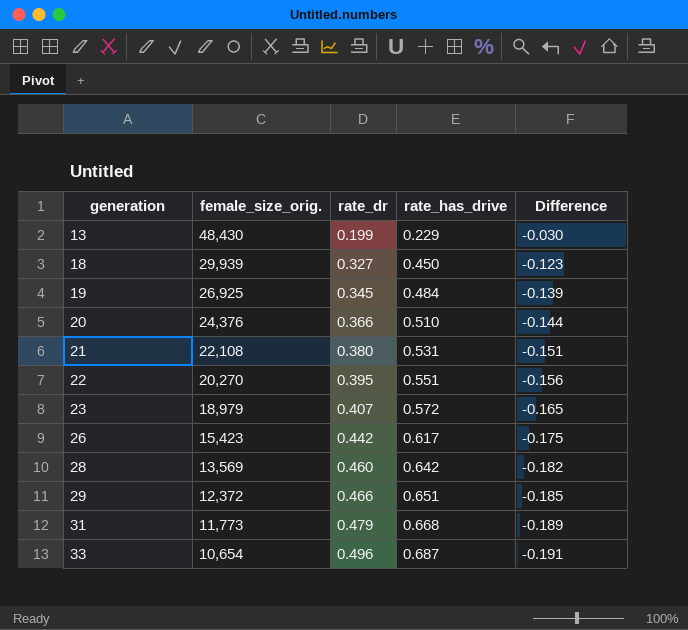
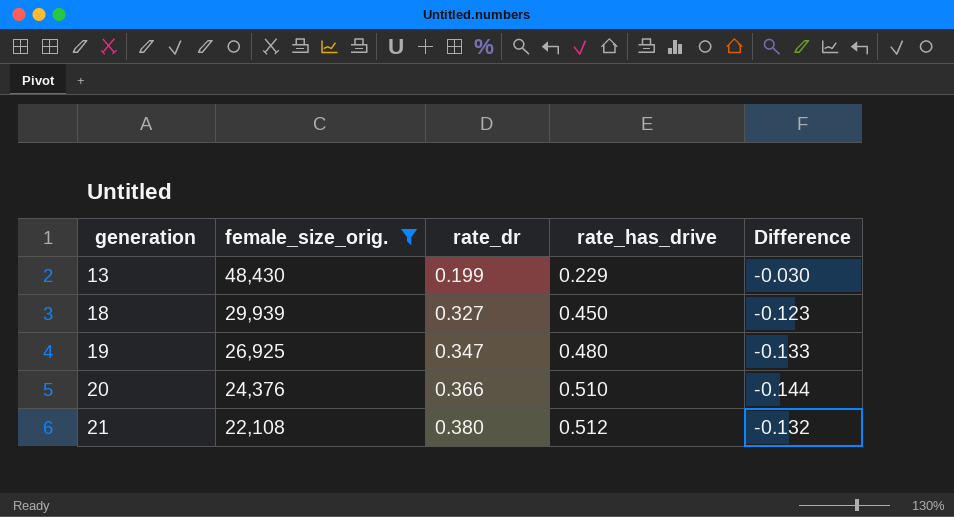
filter: none -> female_size_orig. >= 22,108
19 | rate_dr: 0.345 -> 0.347
19 | rate_has_drive: 0.484 -> 0.480
19 | Difference: -0.139 -> -0.133
21 | rate_has_drive: 0.531 -> 0.512
21 | Difference: -0.151 -> -0.132

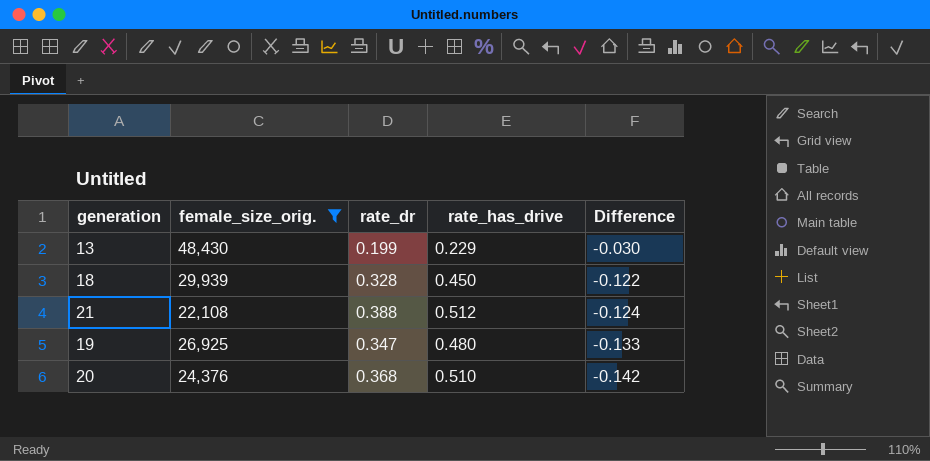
row order: generation ascending -> Difference descending
18 | rate_dr: 0.327 -> 0.328
18 | Difference: -0.123 -> -0.122
21 | rate_dr: 0.380 -> 0.388
21 | Difference: -0.132 -> -0.124
20 | rate_dr: 0.366 -> 0.368
20 | Difference: -0.144 -> -0.142

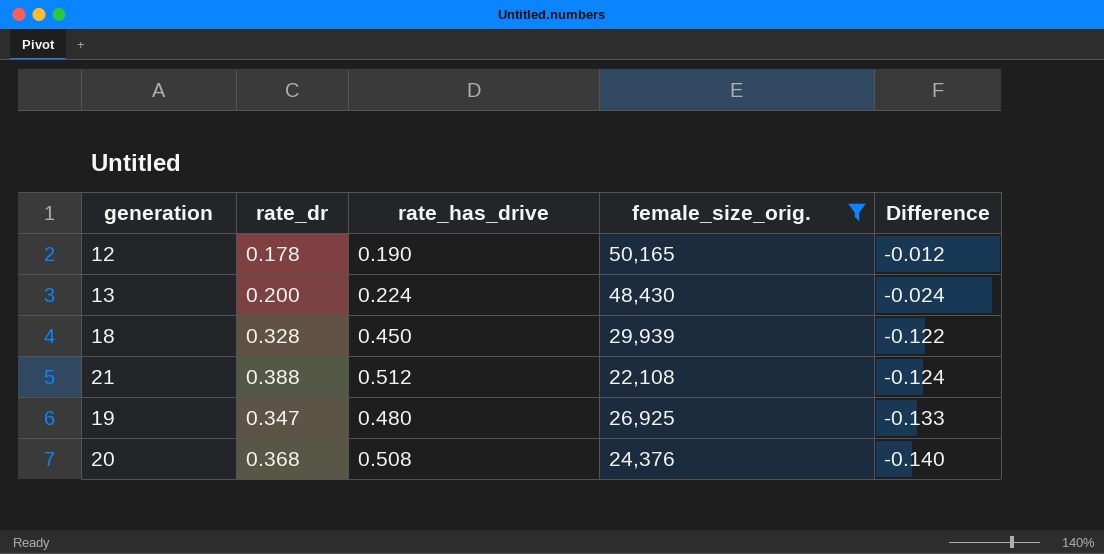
column female_size_orig. | position: 2 -> 4
row 12: none -> 0.178 | 0.190 | 50,165 | -0.012
13 | rate_dr: 0.199 -> 0.200
13 | rate_has_drive: 0.229 -> 0.224
13 | Difference: -0.030 -> -0.024
20 | rate_has_drive: 0.510 -> 0.508
20 | Difference: -0.142 -> -0.140

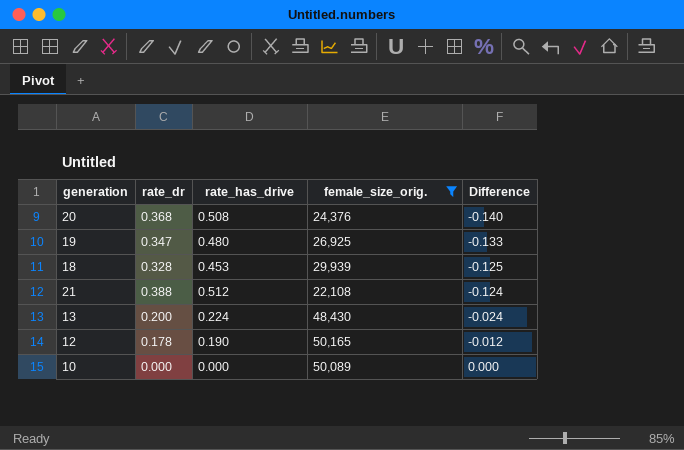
row order: Difference descending -> Difference ascending
18 | rate_has_drive: 0.450 -> 0.453
18 | Difference: -0.122 -> -0.125
row 10: none -> 0.000 | 0.000 | 50,089 | 0.000

